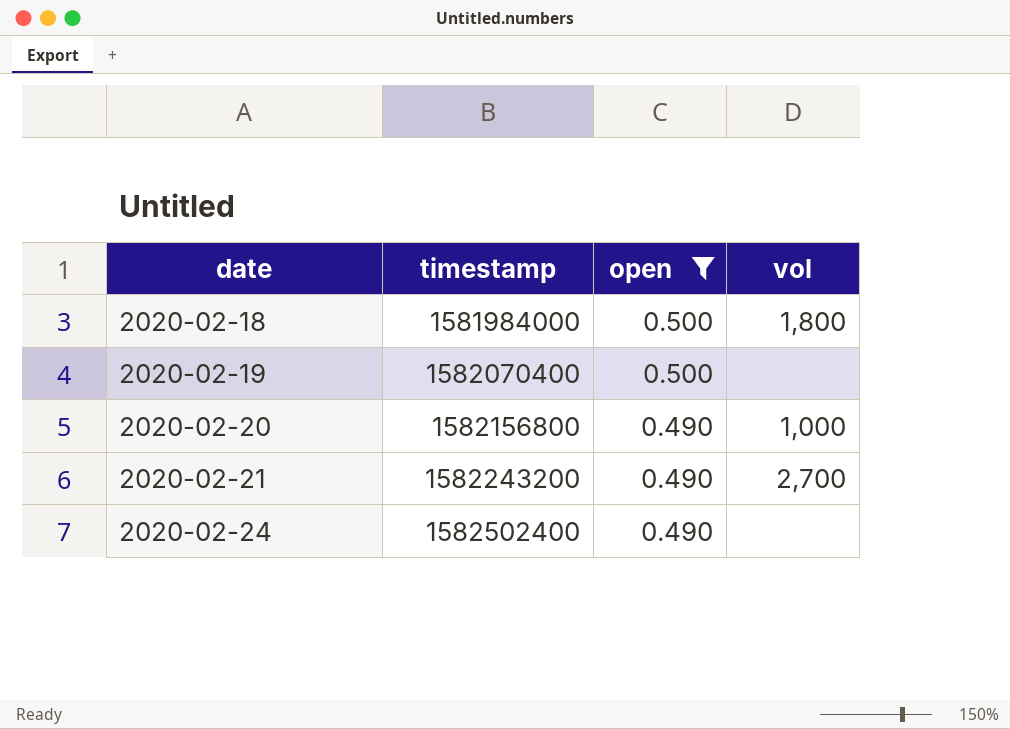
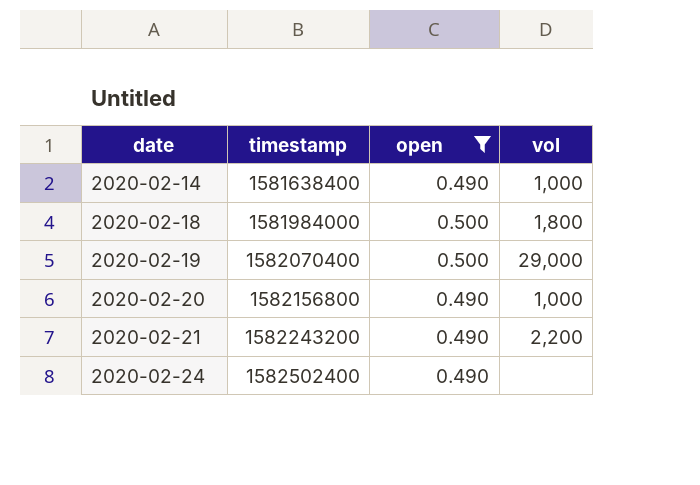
row 2020-02-14: none -> 1581638400 | 0.490 | 1,000
2020-02-19 | vol: none -> 29,000
2020-02-21 | vol: 2,700 -> 2,200

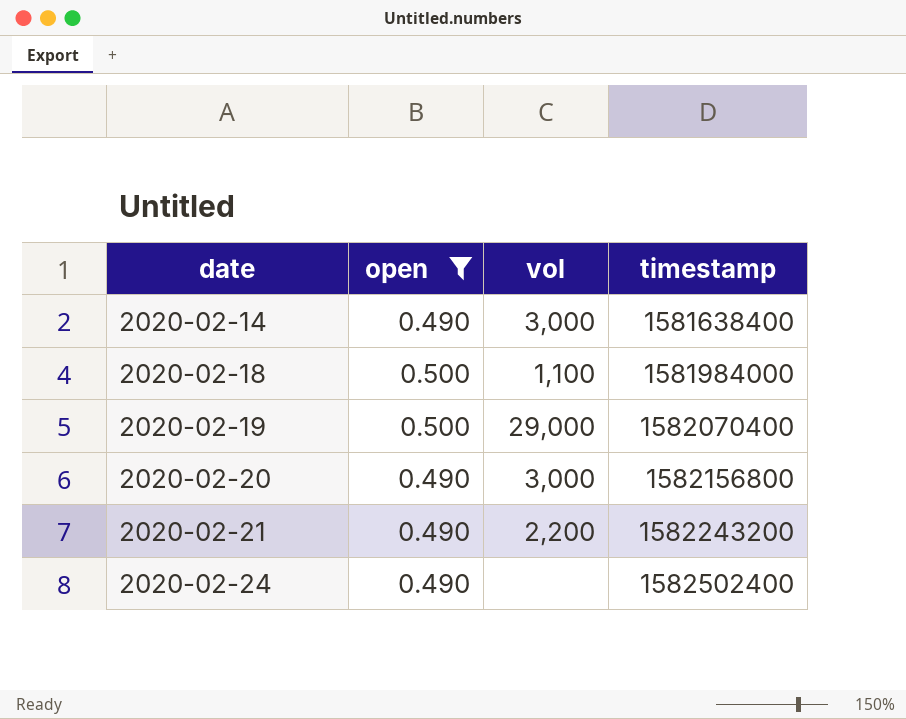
column timestamp | position: 2 -> 4
2020-02-14 | vol: 1,000 -> 3,000
2020-02-18 | vol: 1,800 -> 1,100
2020-02-20 | vol: 1,000 -> 3,000

